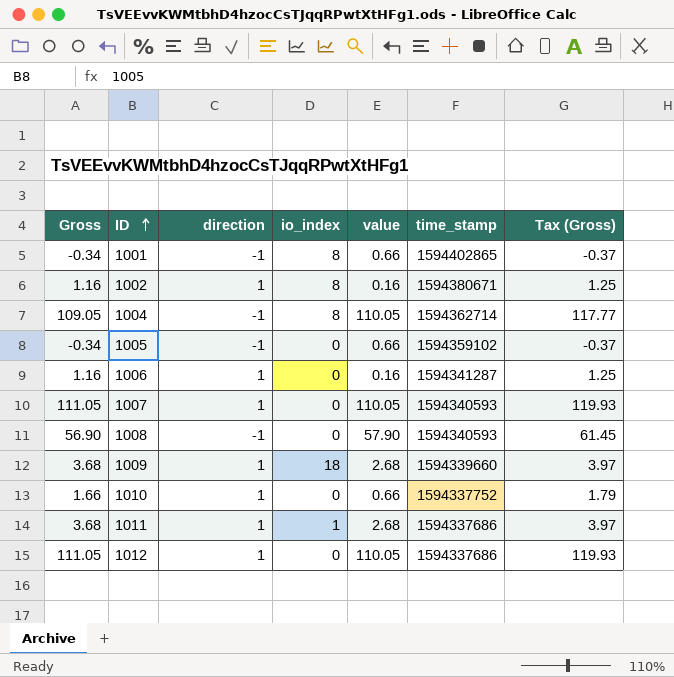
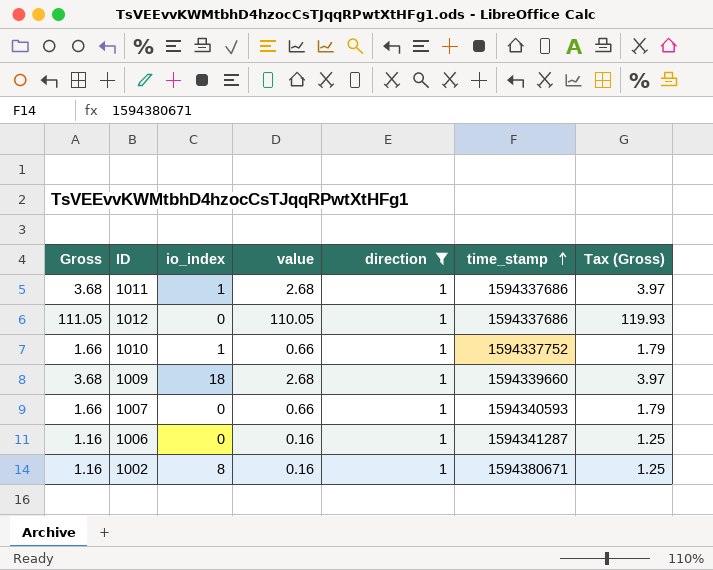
filter: none -> direction = 1
row order: ID ascending -> time_stamp ascending
column direction | position: 3 -> 5
1010 | io_index: 0 -> 1
1007 | Gross: 111.05 -> 1.66
1007 | value: 110.05 -> 0.66
1007 | Tax (Gross): 119.93 -> 1.79

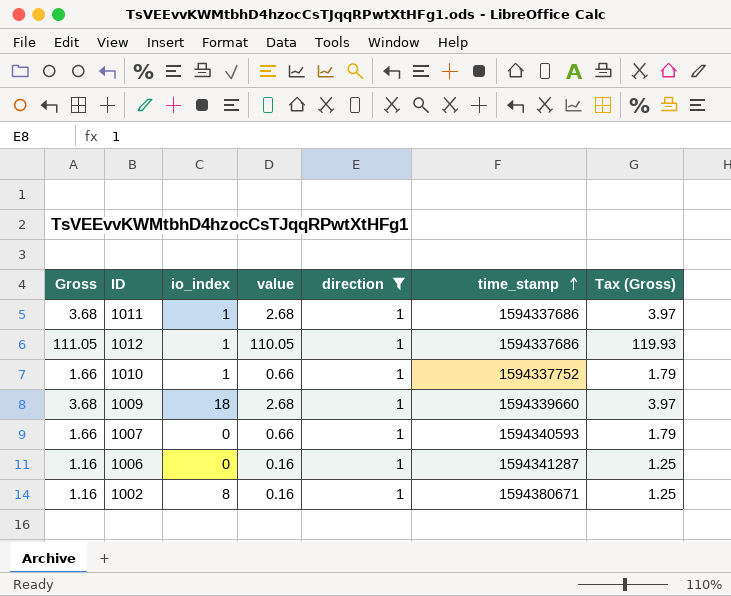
1012 | io_index: 0 -> 1

